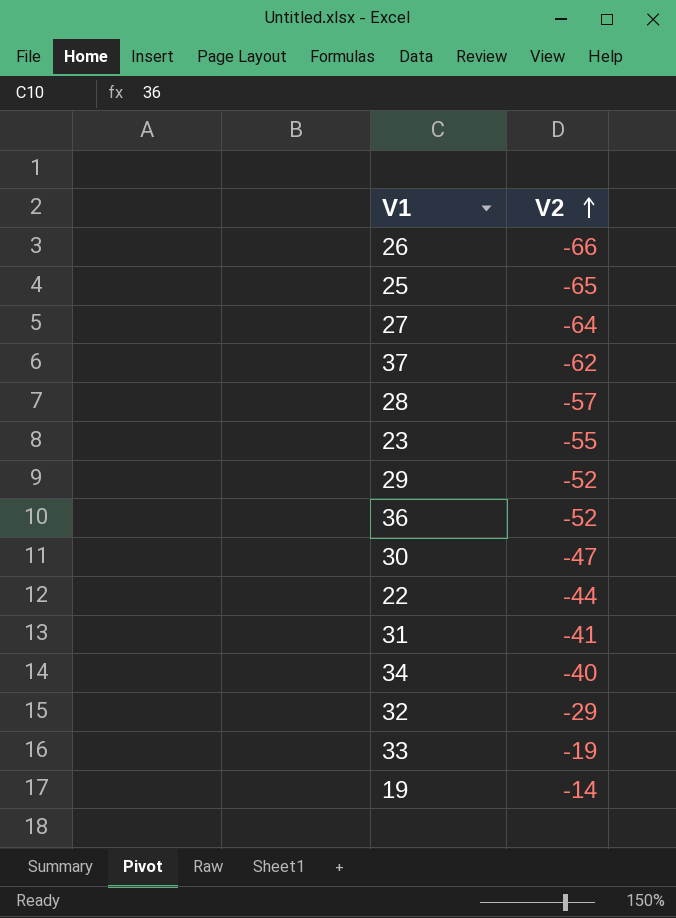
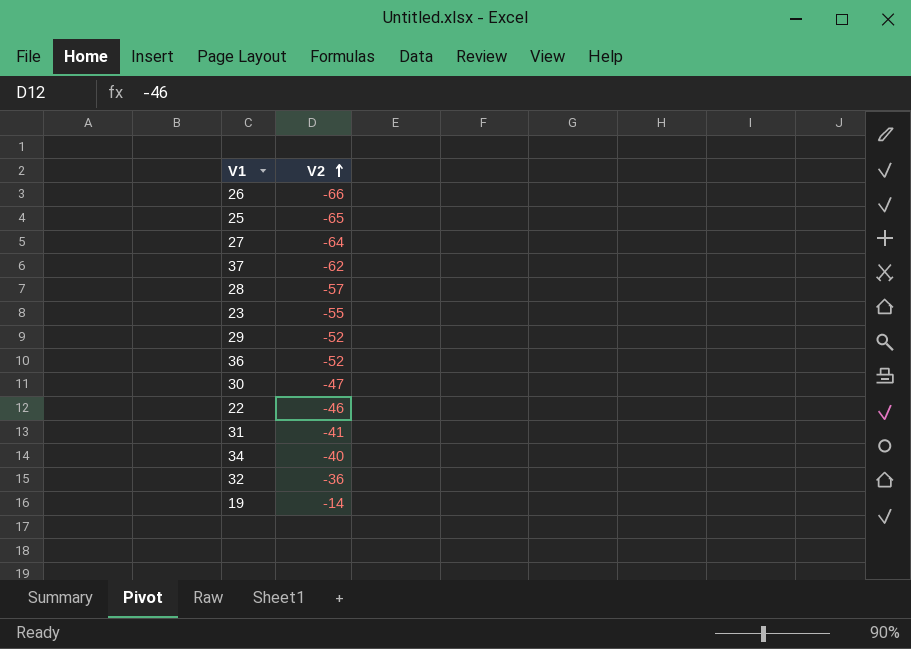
row 33: -19 -> none
22 | V2: -44 -> -46
32 | V2: -29 -> -36

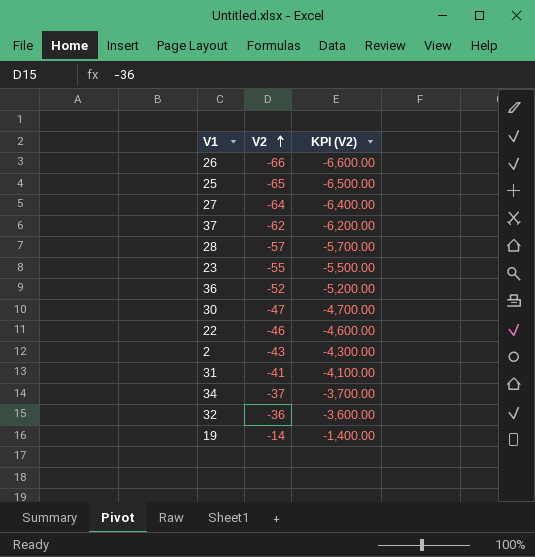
column KPI (V2) | formula: none -> [V2] * 100
row 29: -52 -> none
row 2: none -> -43 | -4,300.00
34 | V2: -40 -> -37

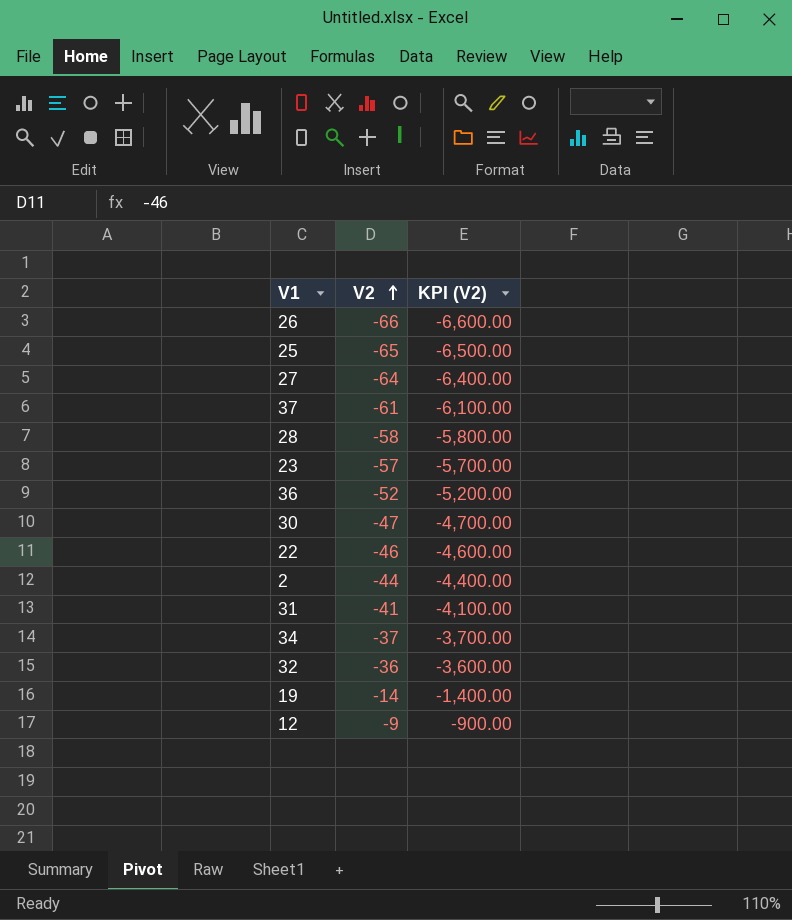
37 | V2: -62 -> -61
37 | KPI (V2): -6,200.00 -> -6,100.00
28 | V2: -57 -> -58
28 | KPI (V2): -5,700.00 -> -5,800.00
23 | V2: -55 -> -57
23 | KPI (V2): -5,500.00 -> -5,700.00
2 | V2: -43 -> -44
2 | KPI (V2): -4,300.00 -> -4,400.00
row 12: none -> -9 | -900.00

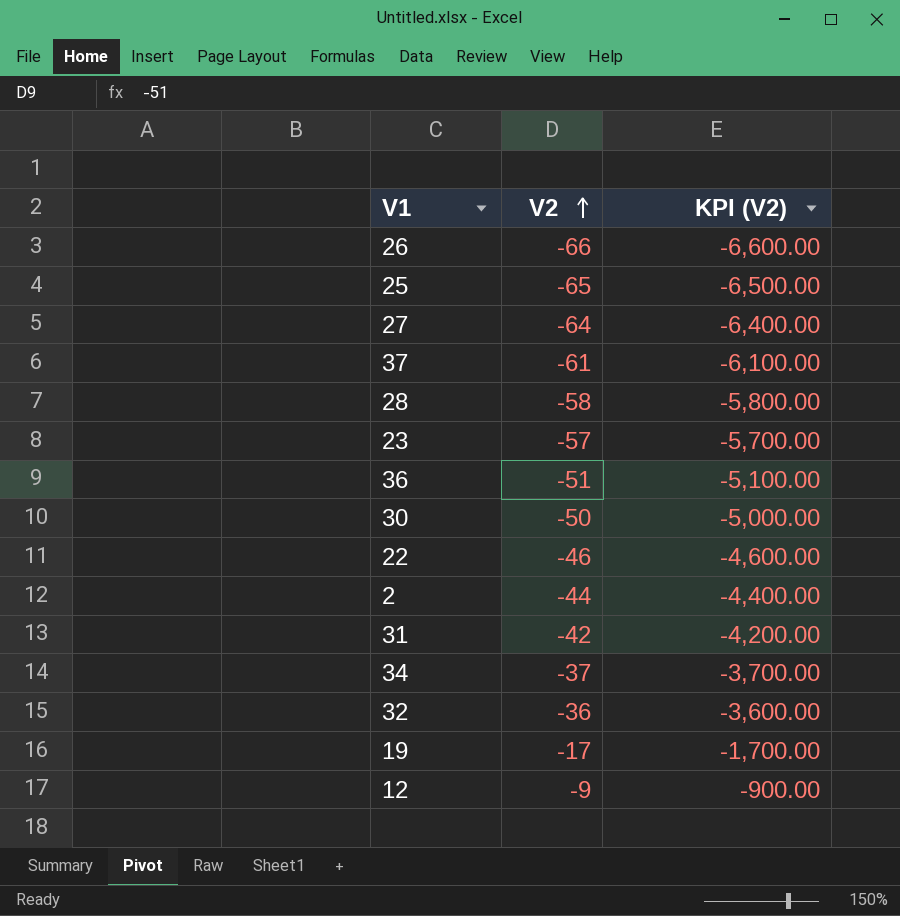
36 | V2: -52 -> -51
36 | KPI (V2): -5,200.00 -> -5,100.00
30 | V2: -47 -> -50
30 | KPI (V2): -4,700.00 -> -5,000.00
31 | V2: -41 -> -42
31 | KPI (V2): -4,100.00 -> -4,200.00
19 | V2: -14 -> -17
19 | KPI (V2): -1,400.00 -> -1,700.00

